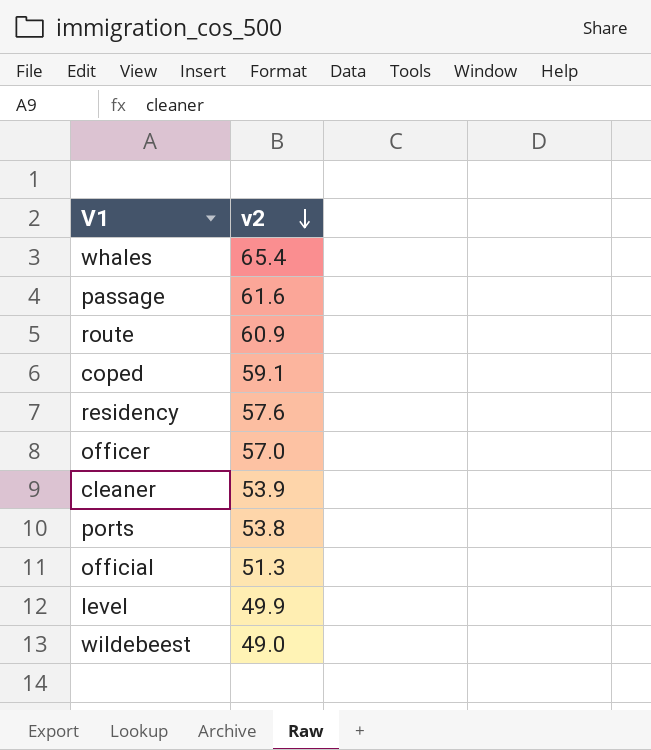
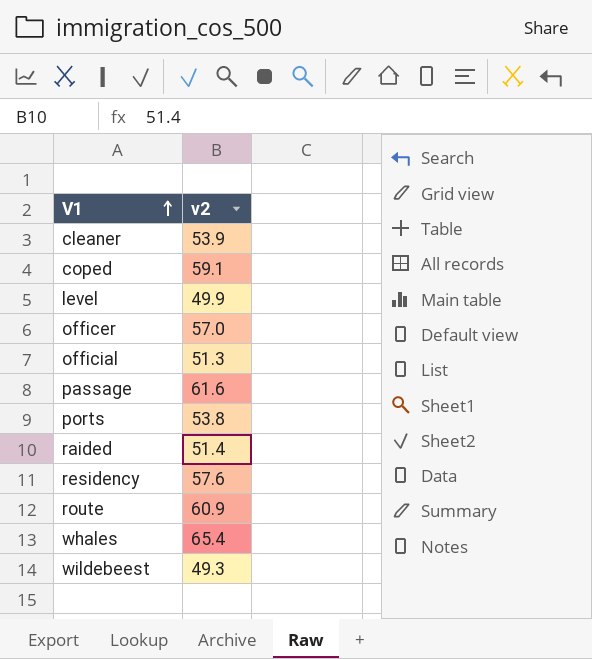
row order: v2 descending -> V1 ascending
row raided: none -> 51.4
wildebeest | v2: 49.0 -> 49.3

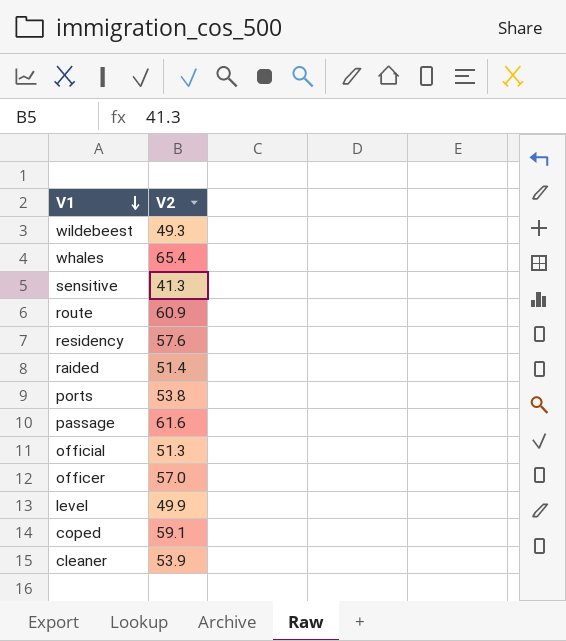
row order: V1 ascending -> V1 descending
column name: v2 -> V2
row sensitive: none -> 41.3

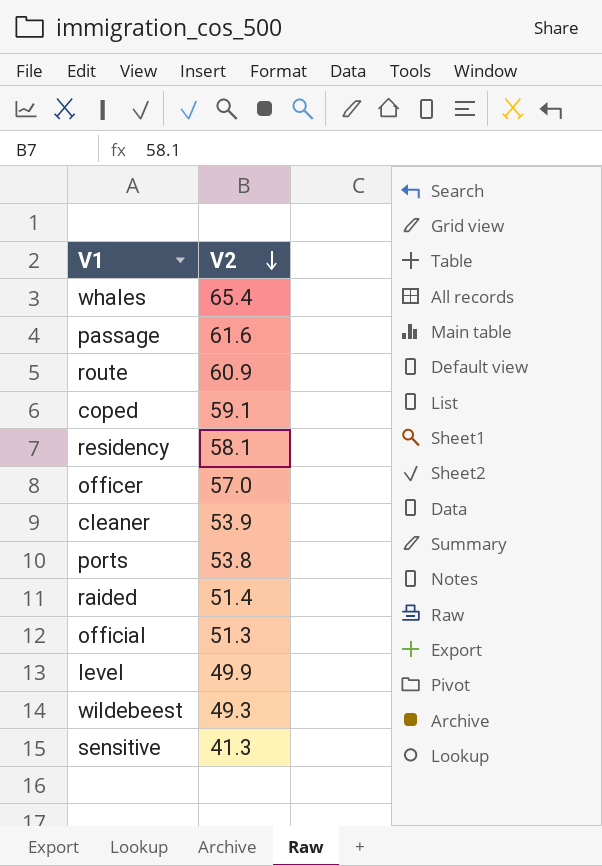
row order: V1 descending -> V2 descending
residency | V2: 57.6 -> 58.1

